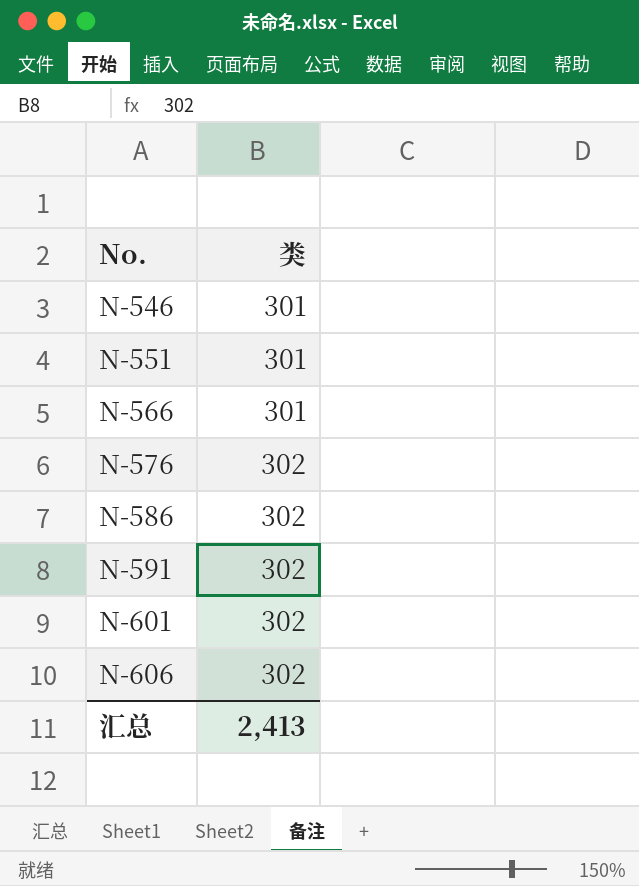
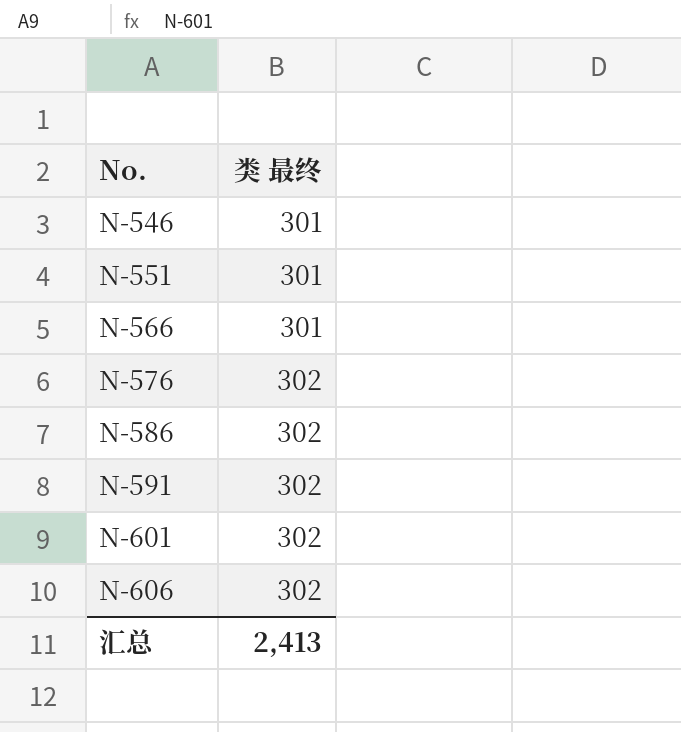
column name: 类 -> 类 最终

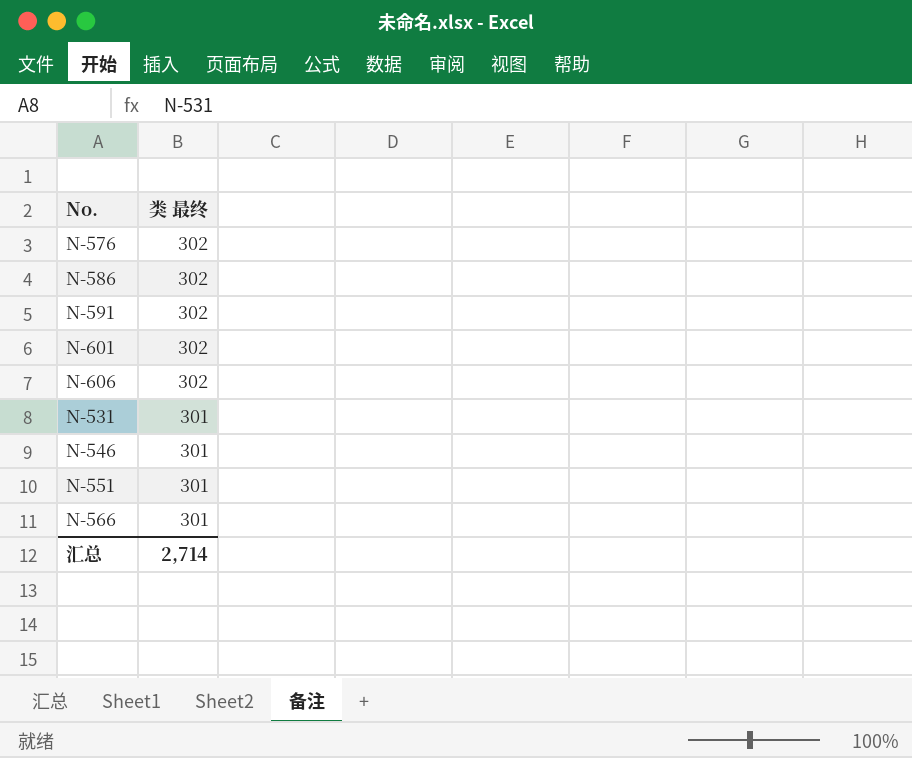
row order: No. ascending -> 类 最终 descending
row N-531: none -> 301
汇总 | 类 最终: 2,413 -> 2,714

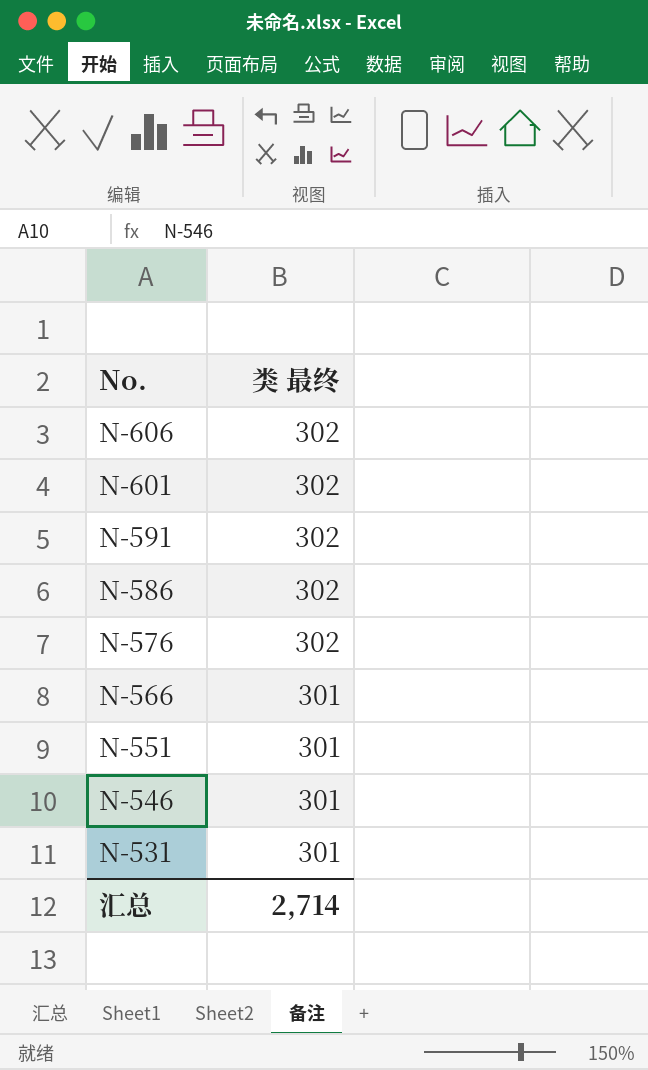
row order: 类 最终 descending -> No. descending

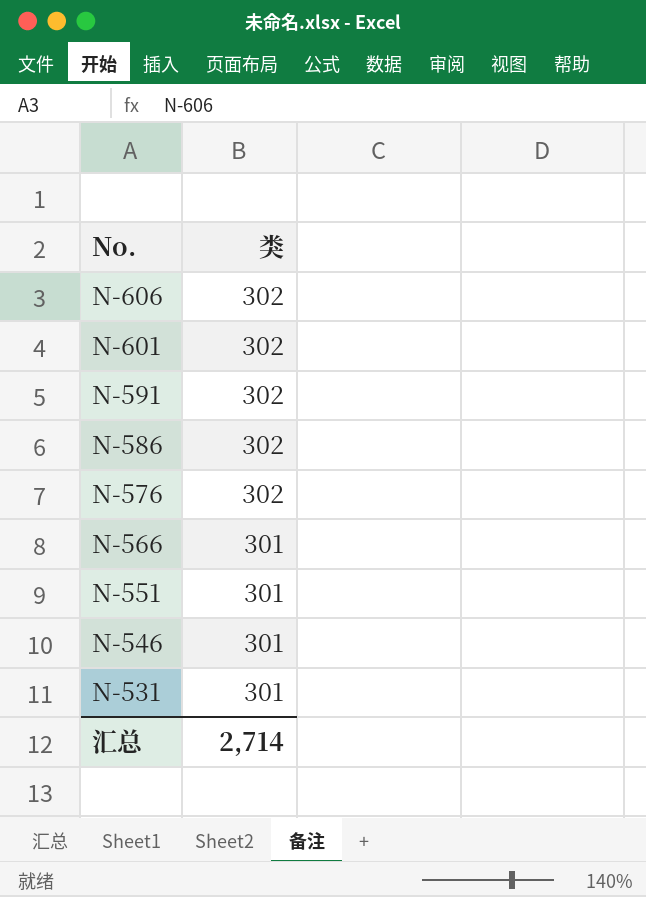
column name: 类 最终 -> 类

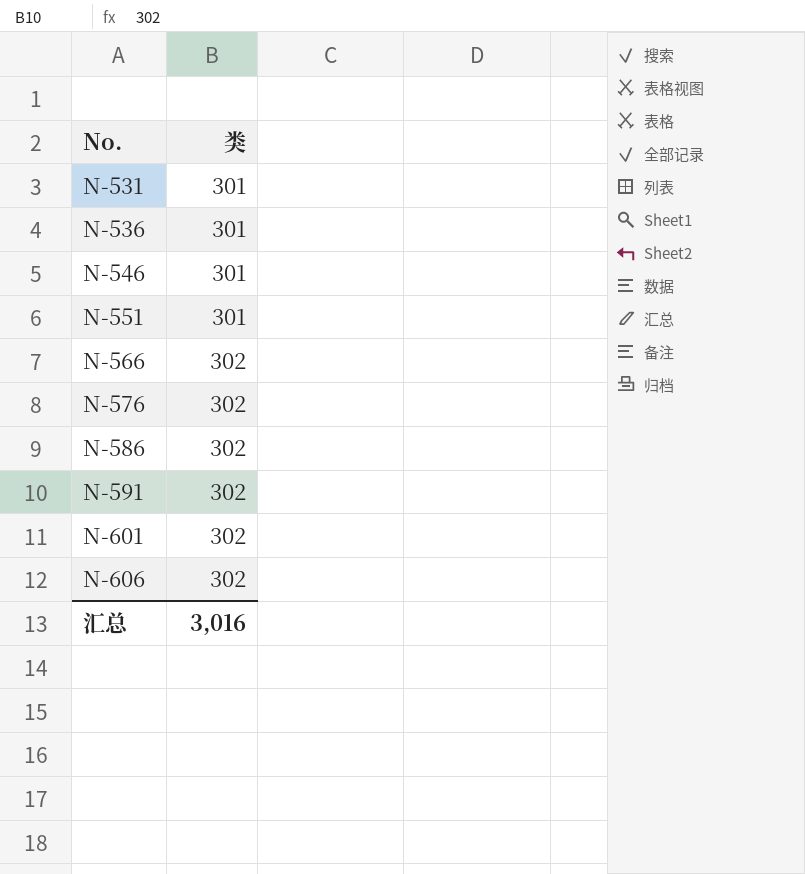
row order: No. descending -> No. ascending
row N-536: none -> 301
N-566 | 类: 301 -> 302
汇总 | 类: 2,714 -> 3,016

